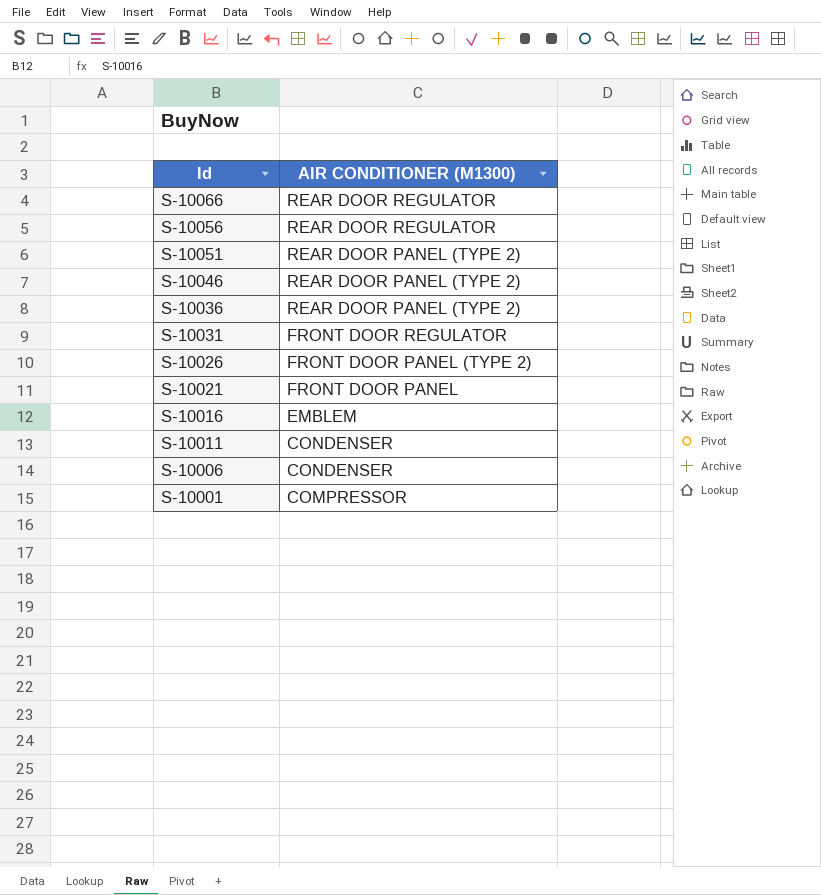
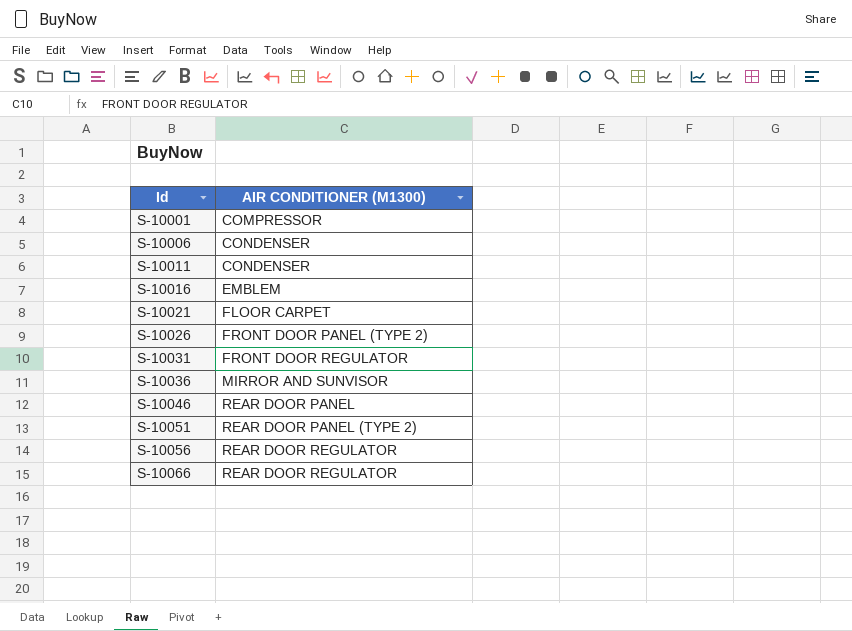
row order: Id descending -> Id ascending
S-10021 | AIR CONDITIONER (M1300): FRONT DOOR PANEL -> FLOOR CARPET
S-10036 | AIR CONDITIONER (M1300): REAR DOOR PANEL (TYPE 2) -> MIRROR AND SUNVISOR
S-10046 | AIR CONDITIONER (M1300): REAR DOOR PANEL (TYPE 2) -> REAR DOOR PANEL

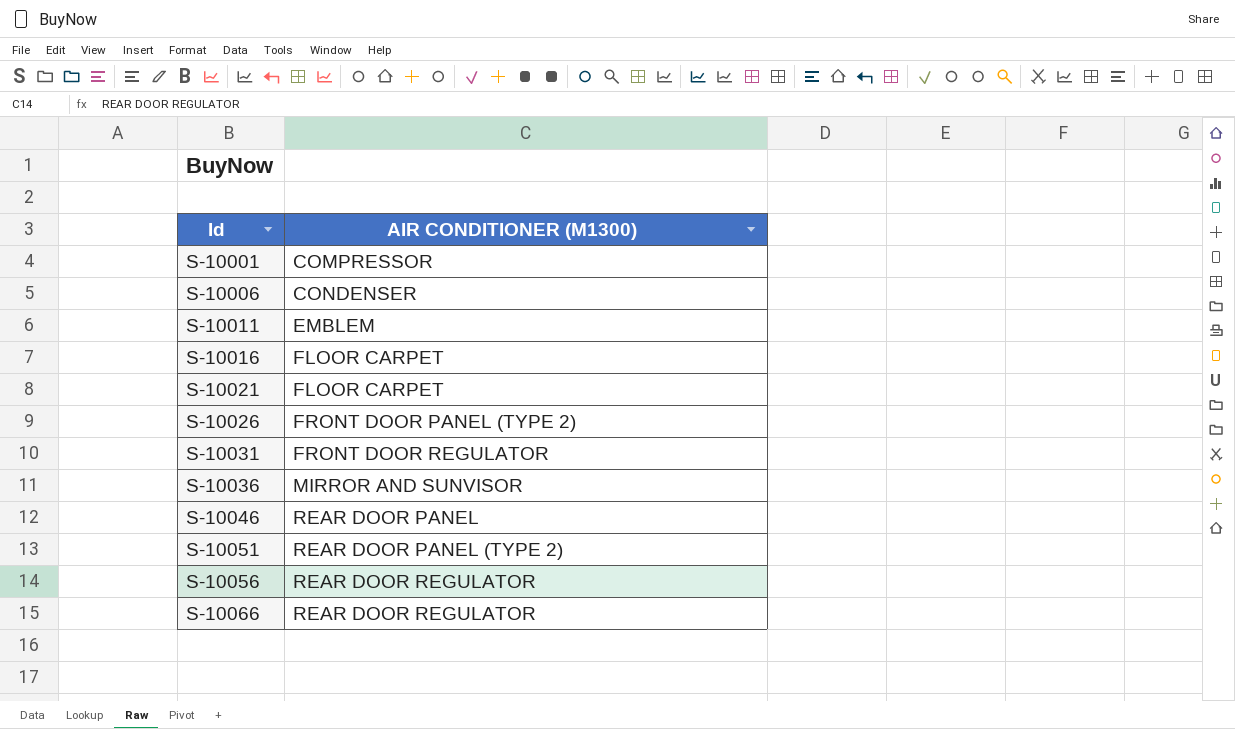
S-10011 | AIR CONDITIONER (M1300): CONDENSER -> EMBLEM
S-10016 | AIR CONDITIONER (M1300): EMBLEM -> FLOOR CARPET

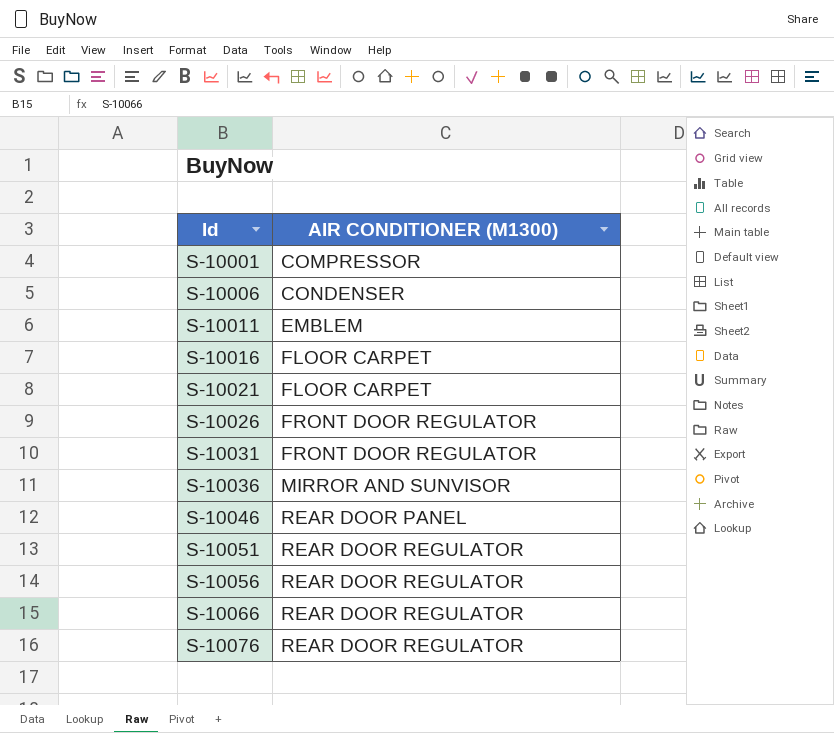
S-10026 | AIR CONDITIONER (M1300): FRONT DOOR PANEL (TYPE 2) -> FRONT DOOR REGULATOR
S-10051 | AIR CONDITIONER (M1300): REAR DOOR PANEL (TYPE 2) -> REAR DOOR REGULATOR
row S-10076: none -> REAR DOOR REGULATOR

